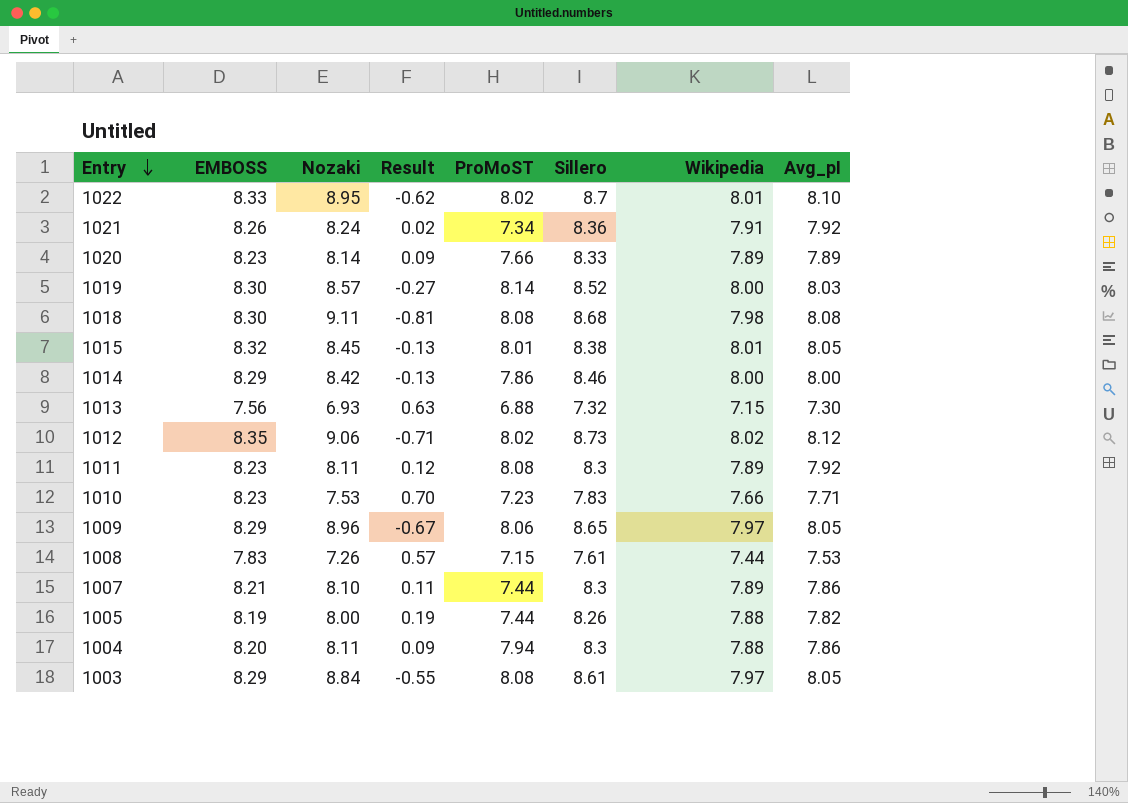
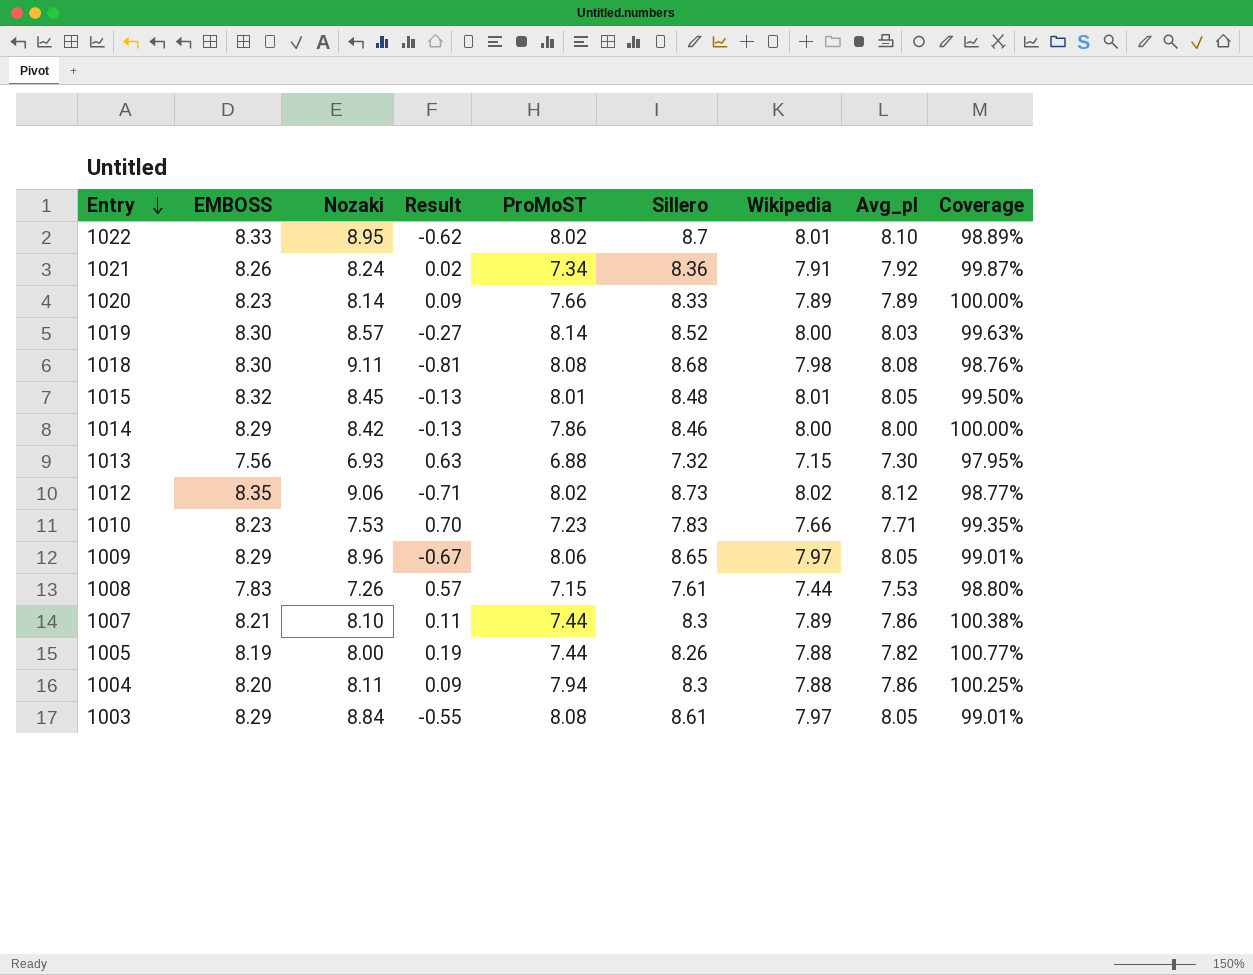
column Coverage | formula: none -> [Wikipedia] / [Avg_pI]
row 1011: 8.23 | 8.11 | 0.12 | 8.08 | 8.3 | 7.89 | 7.92 -> none
1015 | Sillero: 8.38 -> 8.48

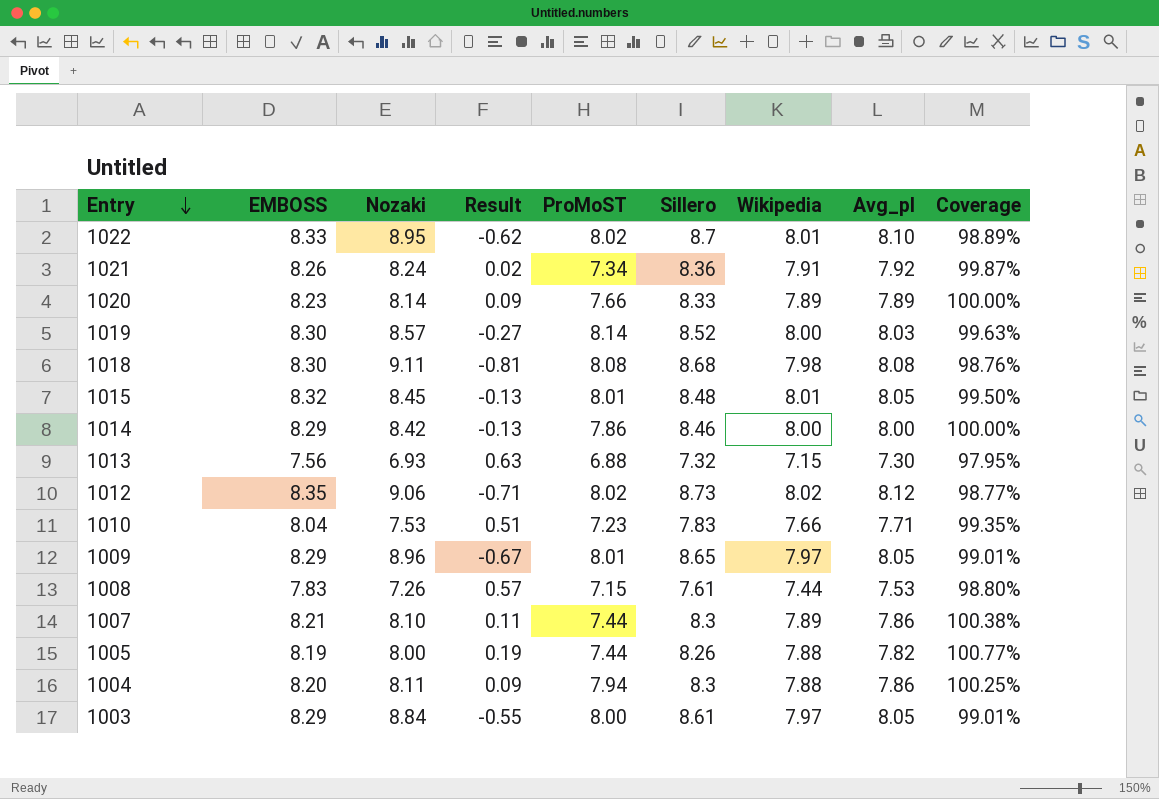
1010 | EMBOSS: 8.23 -> 8.04
1010 | Result: 0.70 -> 0.51
1009 | ProMoST: 8.06 -> 8.01
1003 | ProMoST: 8.08 -> 8.00

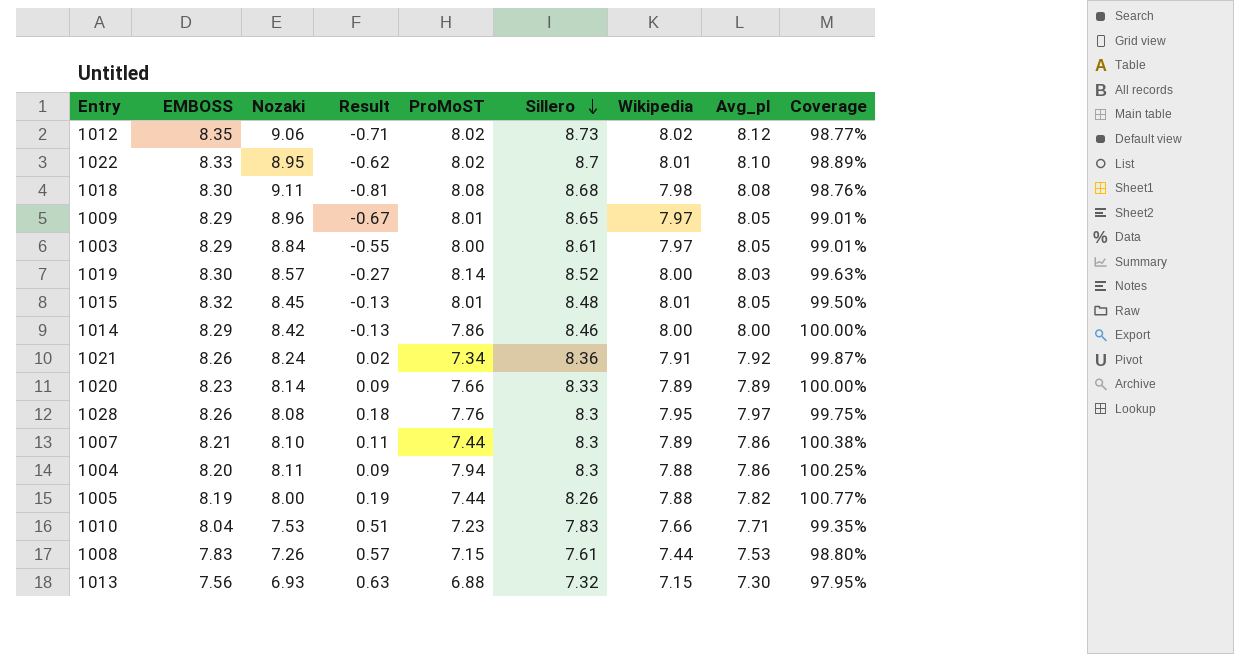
row order: Entry descending -> Sillero descending
row 1028: none -> 8.26 | 8.08 | 0.18 | 7.76 | 8.3 | 7.95 | 7.97 | 99.75%

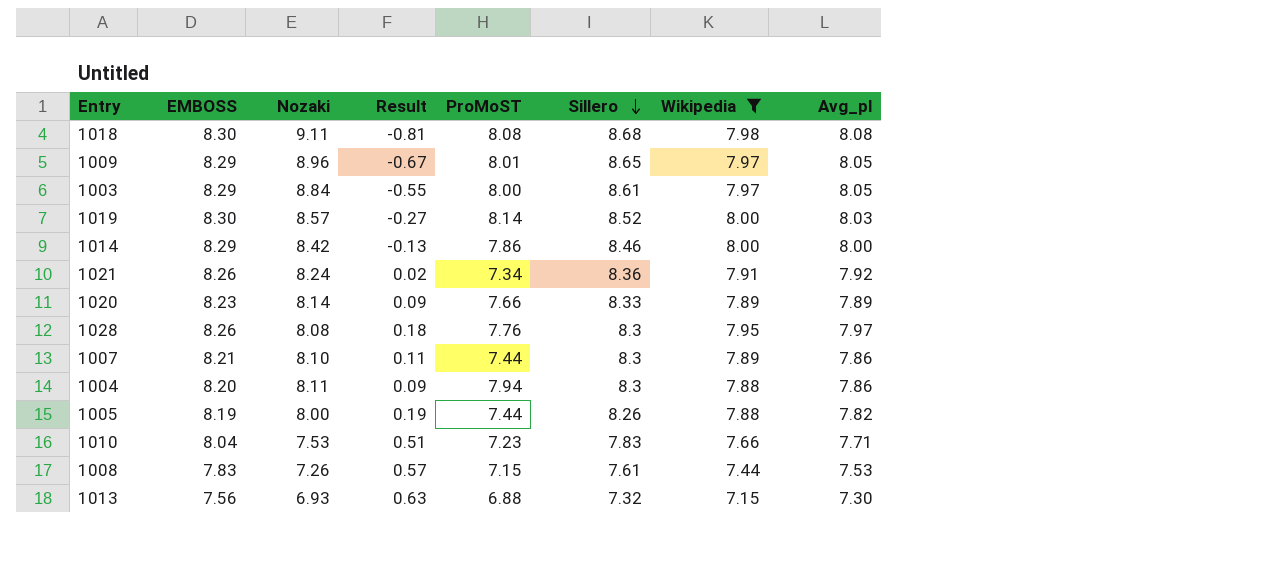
filter: none -> Wikipedia <= 8.00
column Coverage | formula: [Wikipedia] / [Avg_pI] -> none

